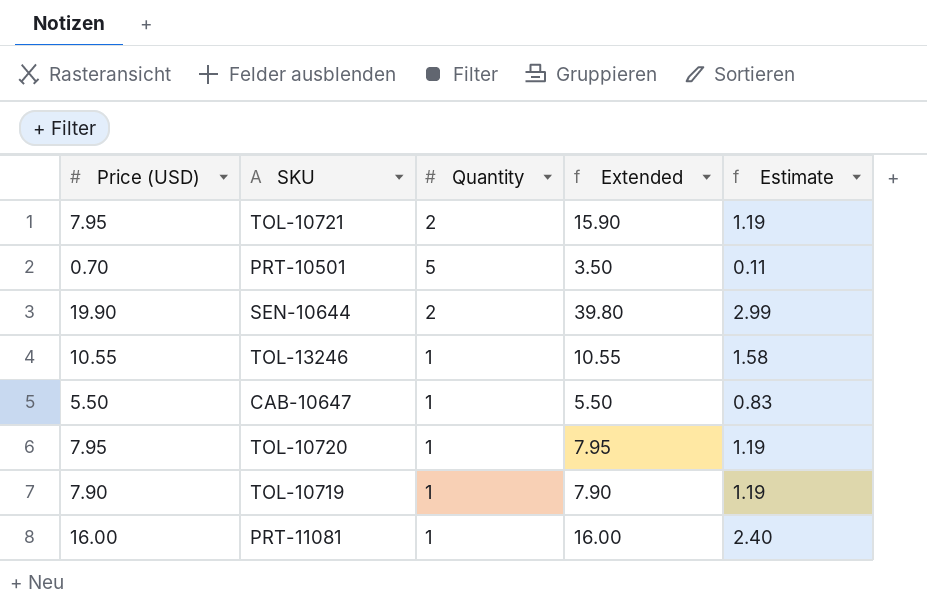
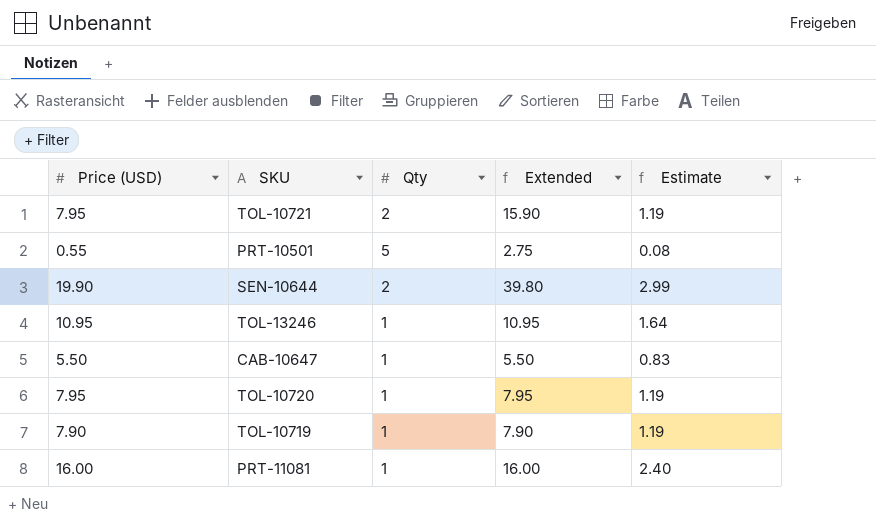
column name: Quantity -> Qty
PRT-10501 | Price (USD): 0.70 -> 0.55
PRT-10501 | Extended: 3.50 -> 2.75
PRT-10501 | Estimate: 0.11 -> 0.08
TOL-13246 | Price (USD): 10.55 -> 10.95
TOL-13246 | Extended: 10.55 -> 10.95
TOL-13246 | Estimate: 1.58 -> 1.64

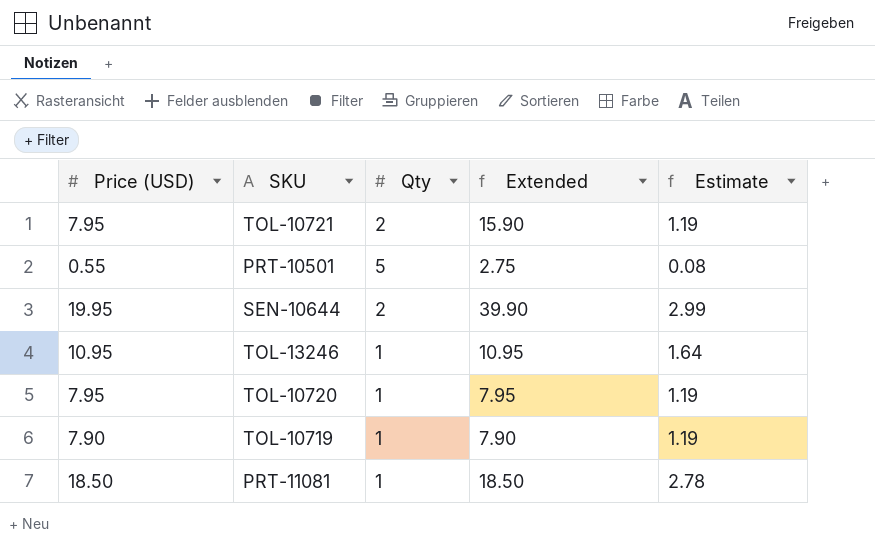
row CAB-10647: 5.50 | 1 | 5.50 | 0.83 -> none
SEN-10644 | Price (USD): 19.90 -> 19.95
SEN-10644 | Extended: 39.80 -> 39.90
PRT-11081 | Price (USD): 16.00 -> 18.50
PRT-11081 | Extended: 16.00 -> 18.50
PRT-11081 | Estimate: 2.40 -> 2.78

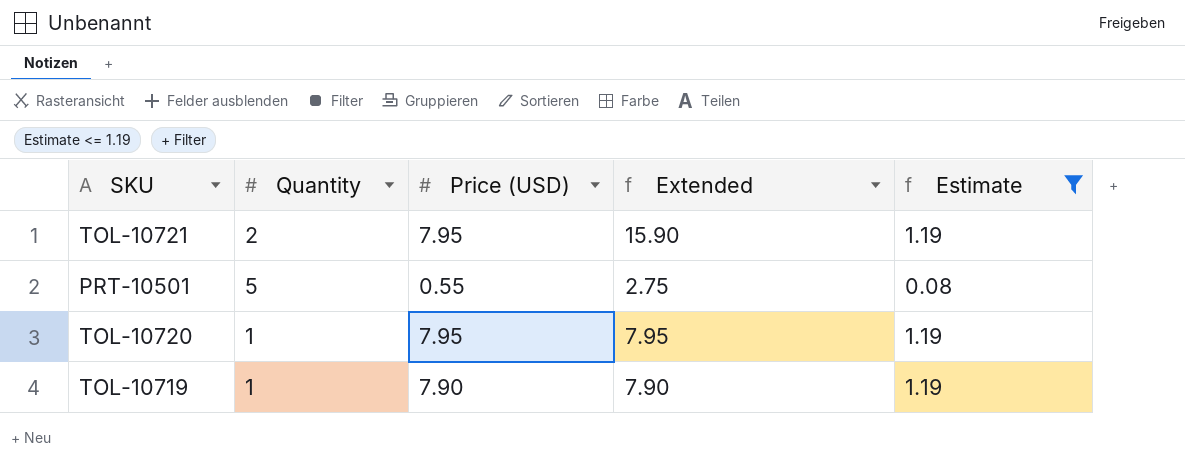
filter: none -> Estimate <= 1.19
column name: Qty -> Quantity
column Price (USD) | position: 1 -> 3

